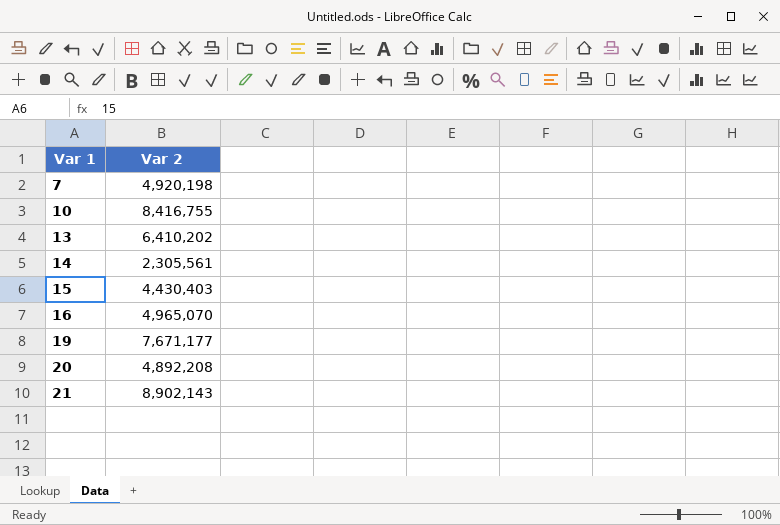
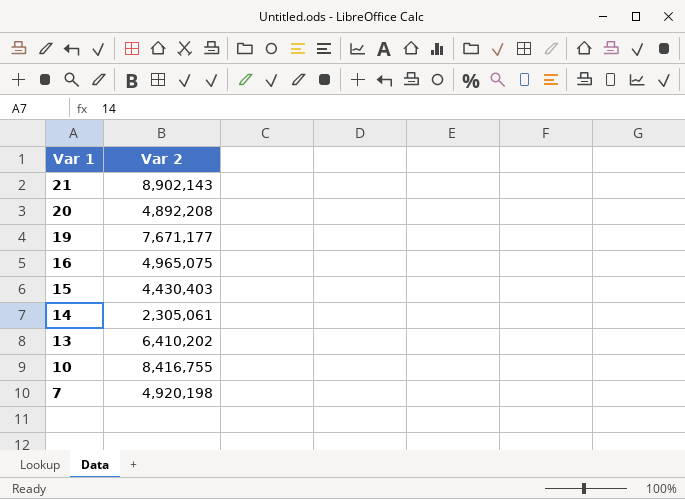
row order: Var 1 ascending -> Var 1 descending
16 | Var 2: 4,965,070 -> 4,965,075
14 | Var 2: 2,305,561 -> 2,305,061

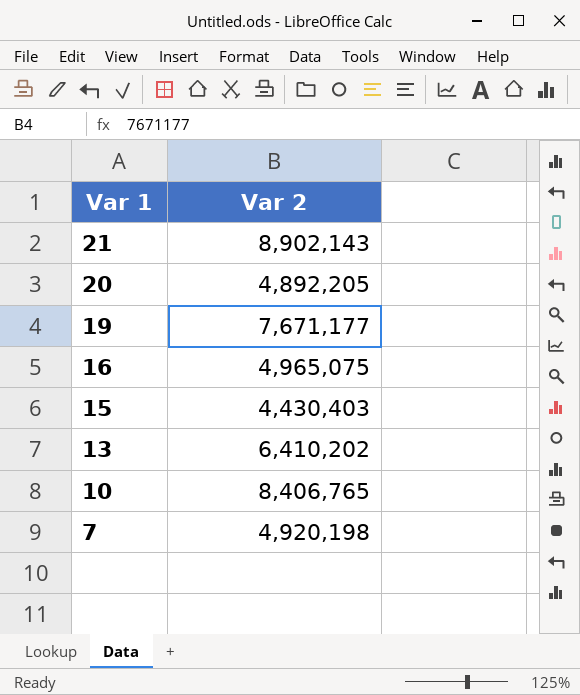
row 14: 2,305,061 -> none
20 | Var 2: 4,892,208 -> 4,892,205
10 | Var 2: 8,416,755 -> 8,406,765

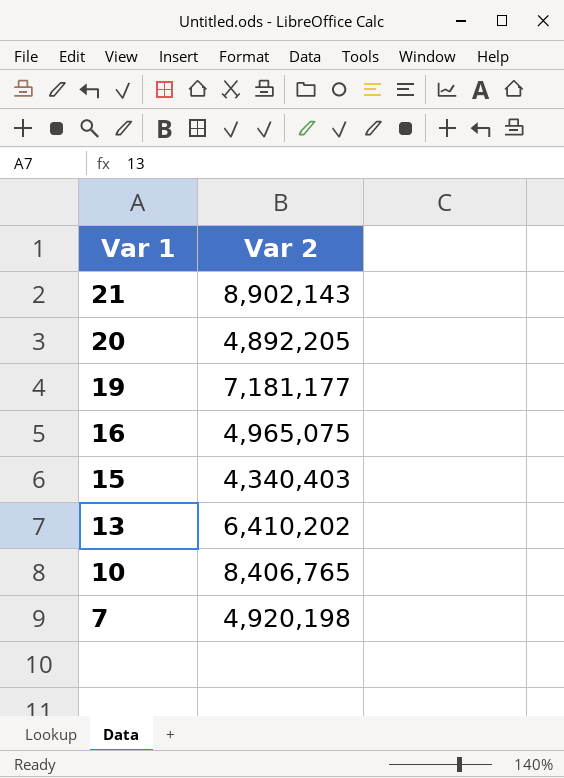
19 | Var 2: 7,671,177 -> 7,181,177
15 | Var 2: 4,430,403 -> 4,340,403

